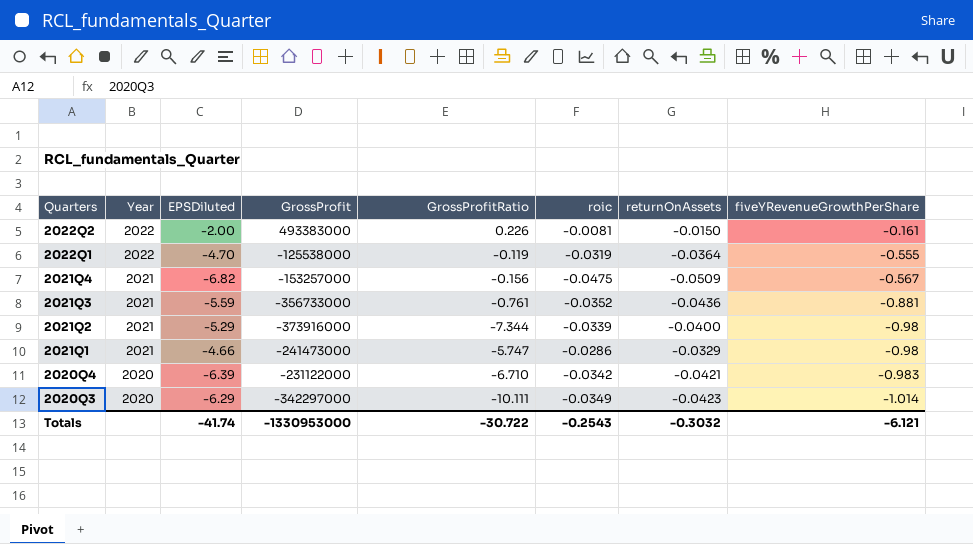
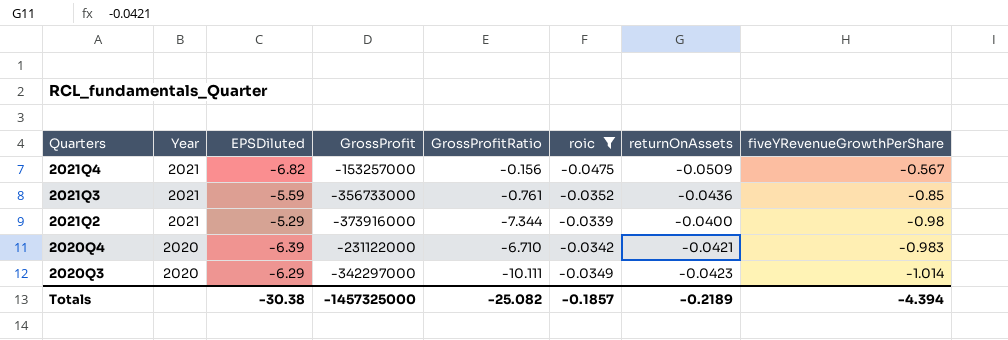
filter: none -> roic <= -0.0339
2021Q3 | fiveYRevenueGrowthPerShare: -0.881 -> -0.85
Totals | EPSDiluted: -41.74 -> -30.38
Totals | GrossProfit: -1330953000 -> -1457325000
Totals | GrossProfitRatio: -30.722 -> -25.082
Totals | roic: -0.2543 -> -0.1857
Totals | returnOnAssets: -0.3032 -> -0.2189
Totals | fiveYRevenueGrowthPerShare: -6.121 -> -4.394

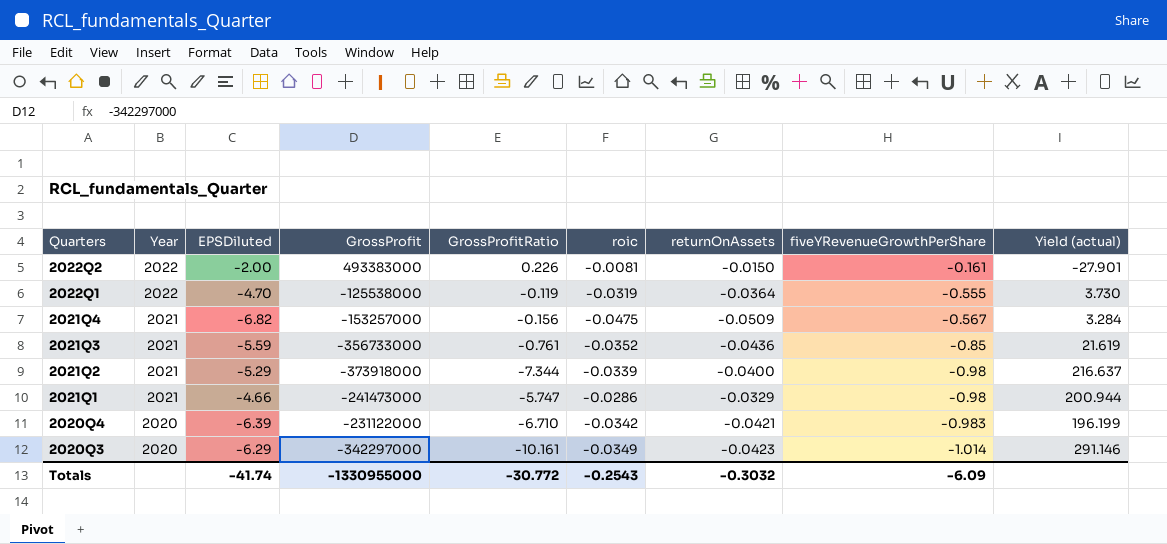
filter: roic <= -0.0339 -> none
column Yield (actual) | formula: none -> [GrossProfitRatio] / [roic]
2021Q2 | GrossProfit: -373916000 -> -373918000
2020Q3 | GrossProfitRatio: -10.111 -> -10.161
Totals | EPSDiluted: -30.38 -> -41.74
Totals | GrossProfit: -1457325000 -> -1330955000
Totals | GrossProfitRatio: -25.082 -> -30.772
Totals | roic: -0.1857 -> -0.2543
Totals | returnOnAssets: -0.2189 -> -0.3032
Totals | fiveYRevenueGrowthPerShare: -4.394 -> -6.09

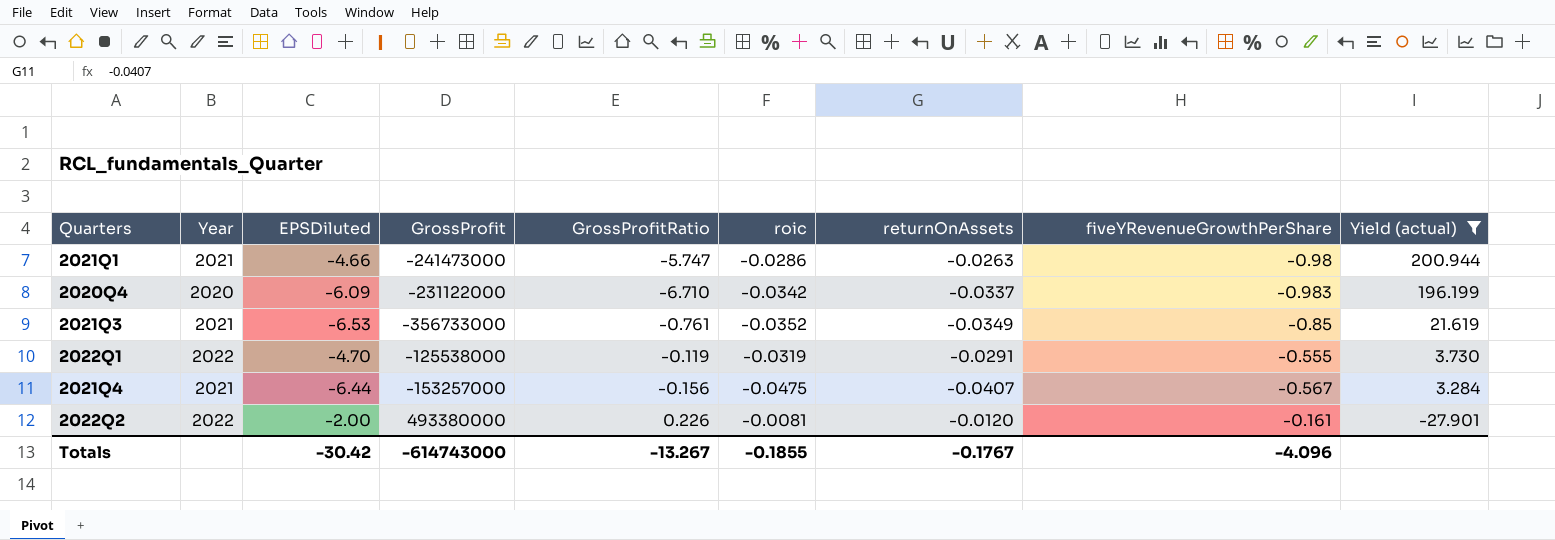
filter: none -> Yield (actual) <= 200.944
row order: Quarters descending -> Yield (actual) descending
2021Q1 | returnOnAssets: -0.0329 -> -0.0263
2020Q4 | EPSDiluted: -6.39 -> -6.09
2020Q4 | returnOnAssets: -0.0421 -> -0.0337
2021Q3 | EPSDiluted: -5.59 -> -6.53
2021Q3 | returnOnAssets: -0.0436 -> -0.0349
2022Q1 | returnOnAssets: -0.0364 -> -0.0291
2021Q4 | EPSDiluted: -6.82 -> -6.44
2021Q4 | returnOnAssets: -0.0509 -> -0.0407
2022Q2 | GrossProfit: 493383000 -> 493380000
2022Q2 | returnOnAssets: -0.0150 -> -0.0120
Totals | EPSDiluted: -41.74 -> -30.42
Totals | GrossProfit: -1330955000 -> -614743000
Totals | GrossProfitRatio: -30.772 -> -13.267
Totals | roic: -0.2543 -> -0.1855
Totals | returnOnAssets: -0.3032 -> -0.1767
Totals | fiveYRevenueGrowthPerShare: -6.09 -> -4.096

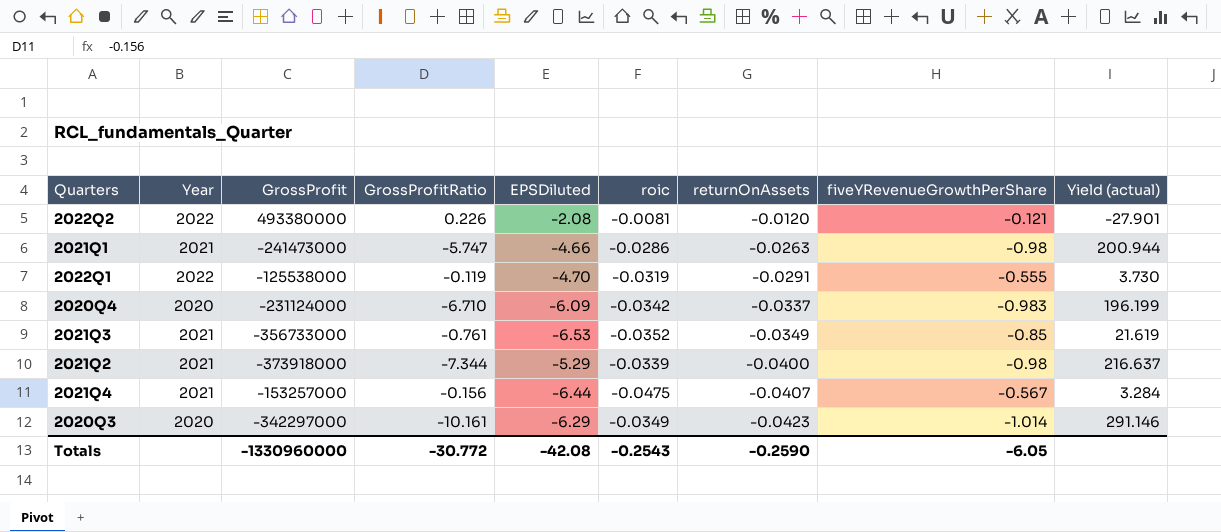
filter: Yield (actual) <= 200.944 -> none
row order: Yield (actual) descending -> returnOnAssets descending
column EPSDiluted | position: 3 -> 5
2022Q2 | EPSDiluted: -2.00 -> -2.08
2022Q2 | fiveYRevenueGrowthPerShare: -0.161 -> -0.121
2020Q4 | GrossProfit: -231122000 -> -231124000
Totals | GrossProfit: -614743000 -> -1330960000
Totals | GrossProfitRatio: -13.267 -> -30.772
Totals | EPSDiluted: -30.42 -> -42.08
Totals | roic: -0.1855 -> -0.2543
Totals | returnOnAssets: -0.1767 -> -0.2590
Totals | fiveYRevenueGrowthPerShare: -4.096 -> -6.05

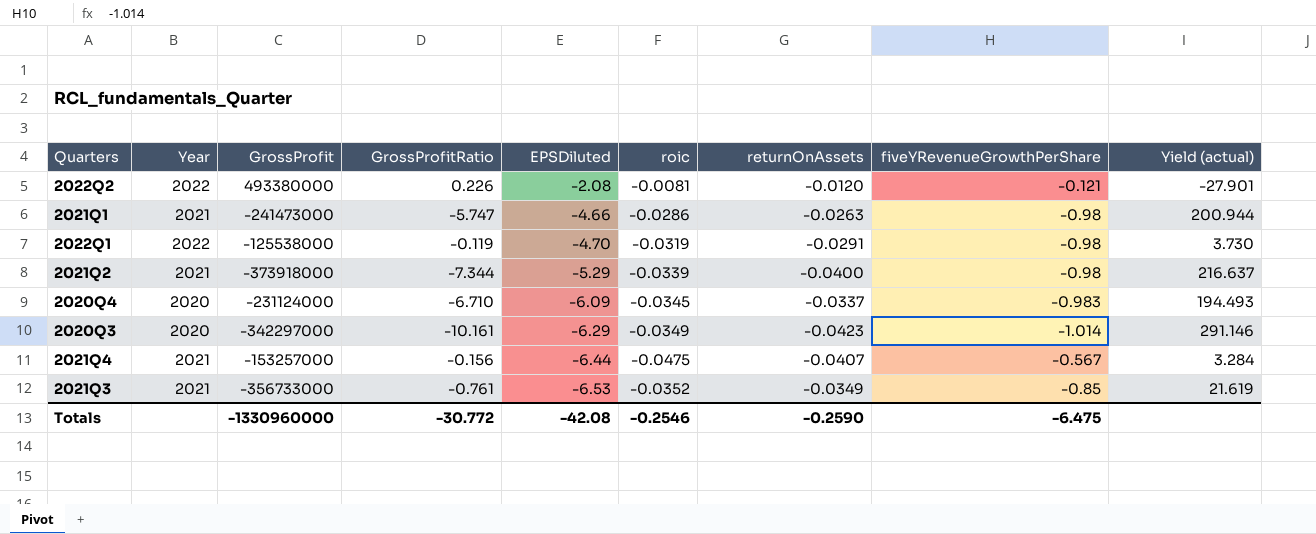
row order: returnOnAssets descending -> EPSDiluted descending
2022Q1 | fiveYRevenueGrowthPerShare: -0.555 -> -0.98
2020Q4 | roic: -0.0342 -> -0.0345
2020Q4 | Yield (actual): 196.199 -> 194.493
Totals | roic: -0.2543 -> -0.2546
Totals | fiveYRevenueGrowthPerShare: -6.05 -> -6.475

